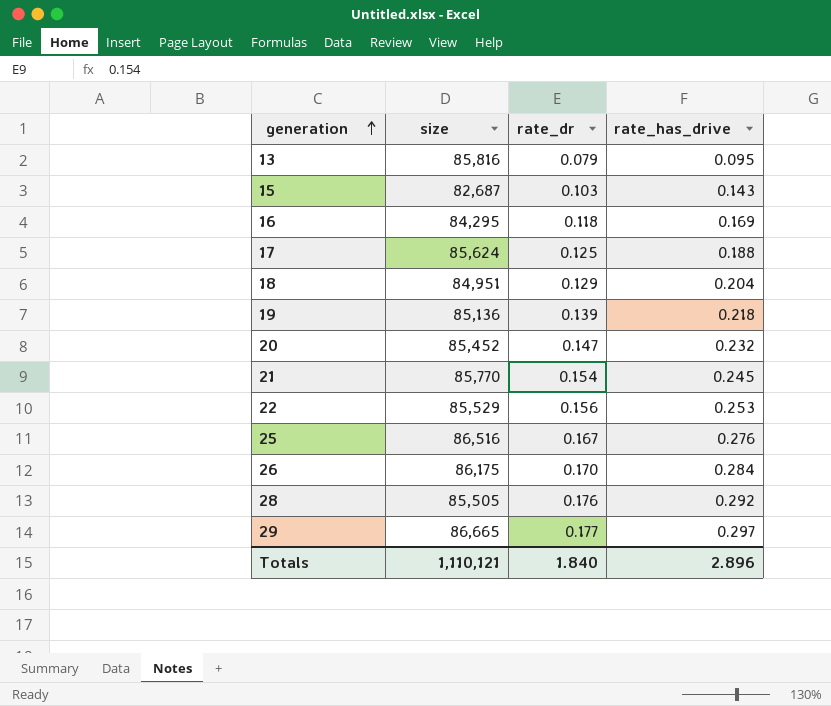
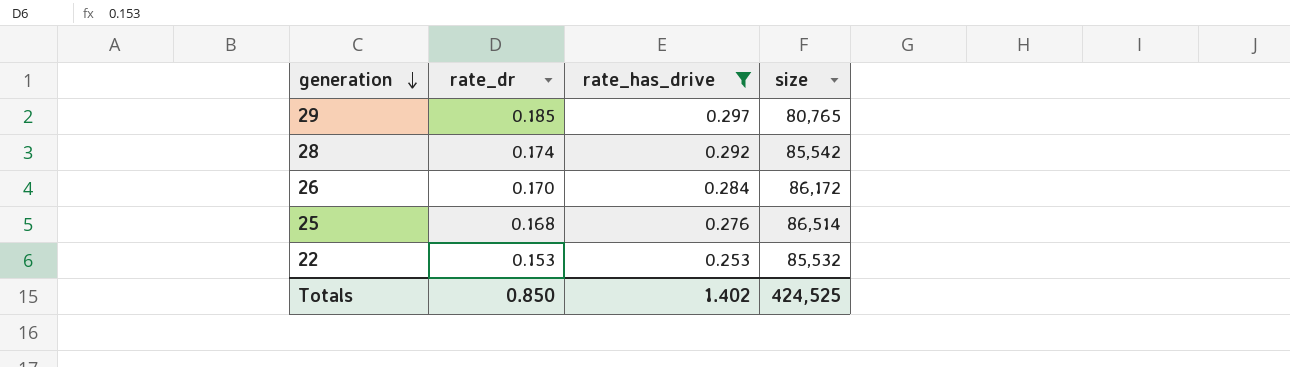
filter: none -> rate_has_drive >= 0.253
row order: generation ascending -> generation descending
column size | position: 2 -> 4
29 | rate_dr: 0.177 -> 0.185
29 | size: 86,665 -> 80,765
28 | rate_dr: 0.176 -> 0.174
28 | size: 85,505 -> 85,542
26 | size: 86,175 -> 86,172
25 | rate_dr: 0.167 -> 0.168
25 | size: 86,516 -> 86,514
22 | rate_dr: 0.156 -> 0.153
22 | size: 85,529 -> 85,532
Totals | rate_dr: 1.840 -> 0.850
Totals | rate_has_drive: 2.896 -> 1.402
Totals | size: 1,110,121 -> 424,525

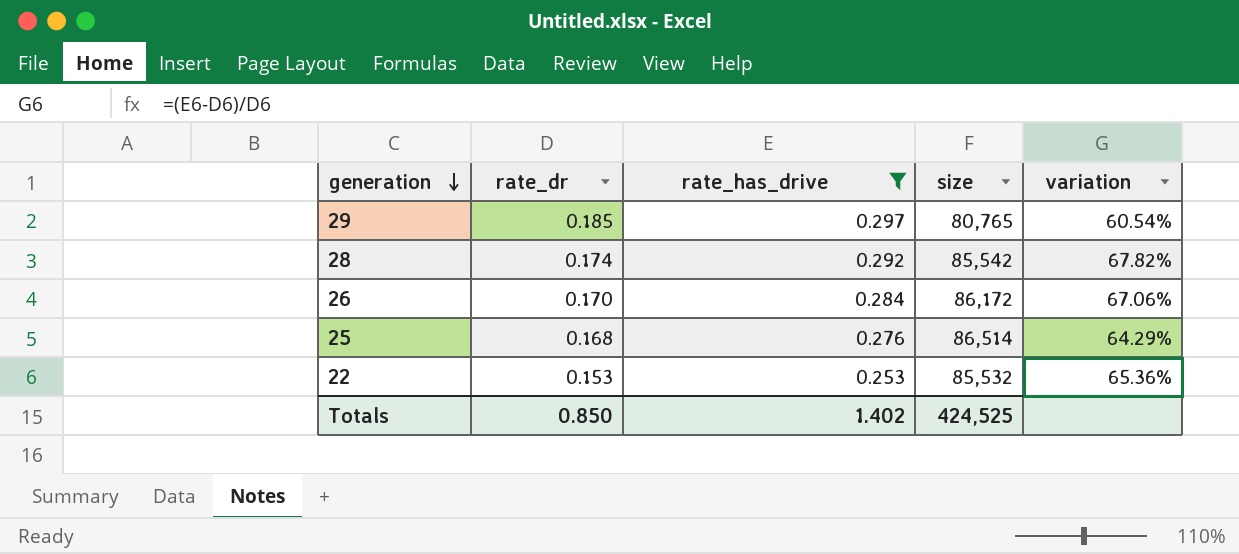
column variation | formula: none -> ([rate_has_drive] - [rate_dr]) / [rate_dr]

